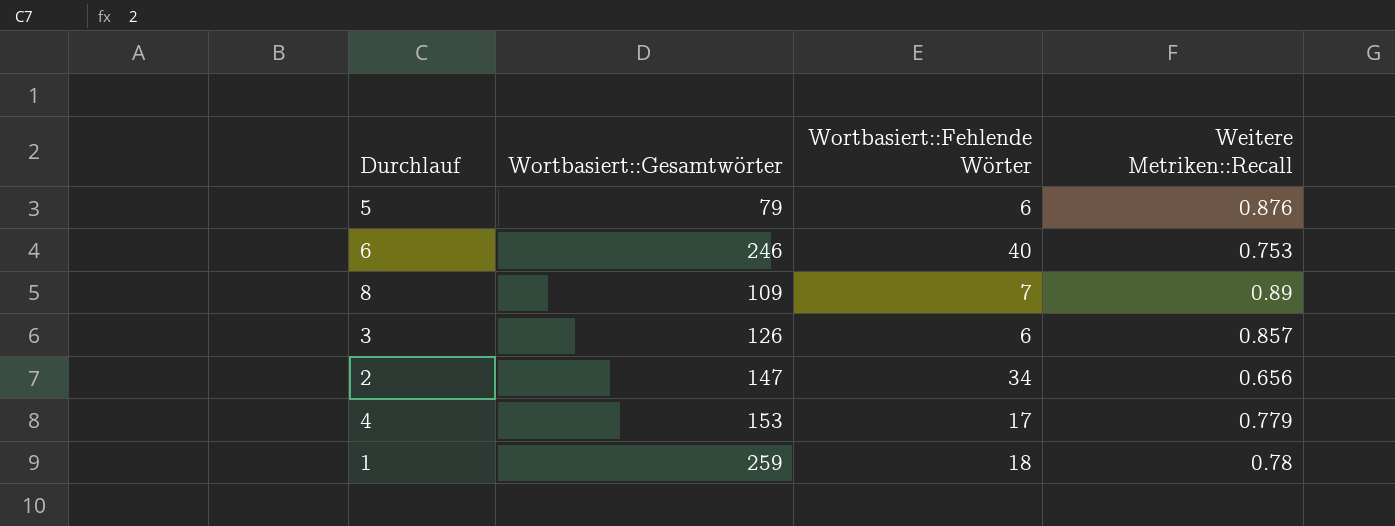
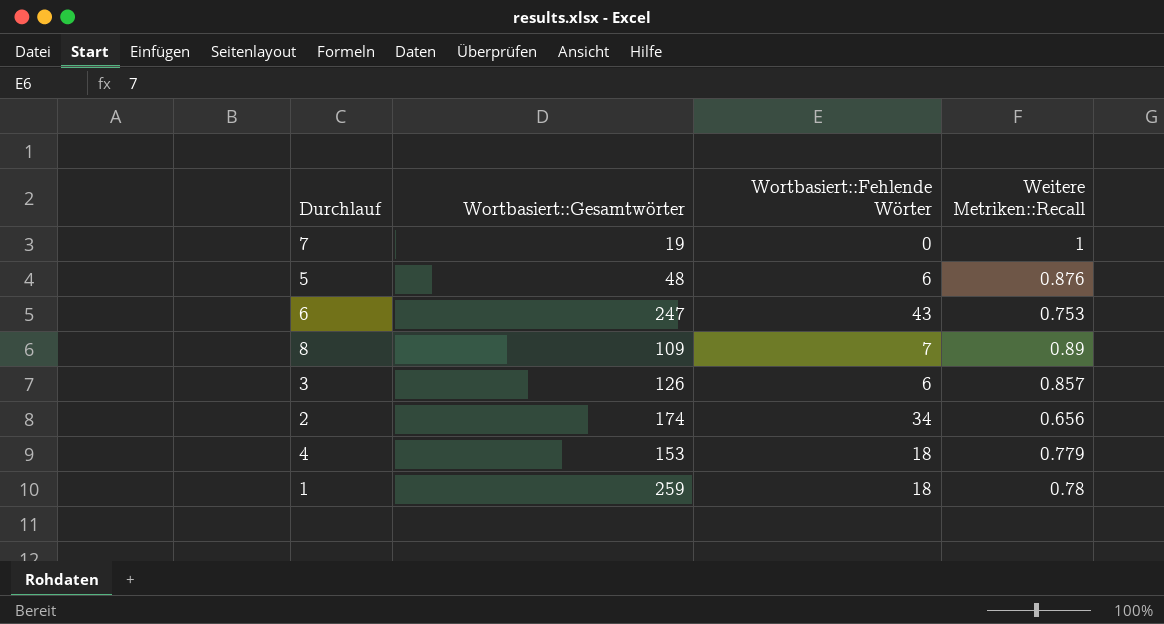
row 7: none -> 19 | 0 | 1
5 | Wortbasiert::Gesamtwörter: 79 -> 48
6 | Wortbasiert::Gesamtwörter: 246 -> 247
6 | Wortbasiert::Fehlende Wörter: 40 -> 43
2 | Wortbasiert::Gesamtwörter: 147 -> 174
4 | Wortbasiert::Fehlende Wörter: 17 -> 18

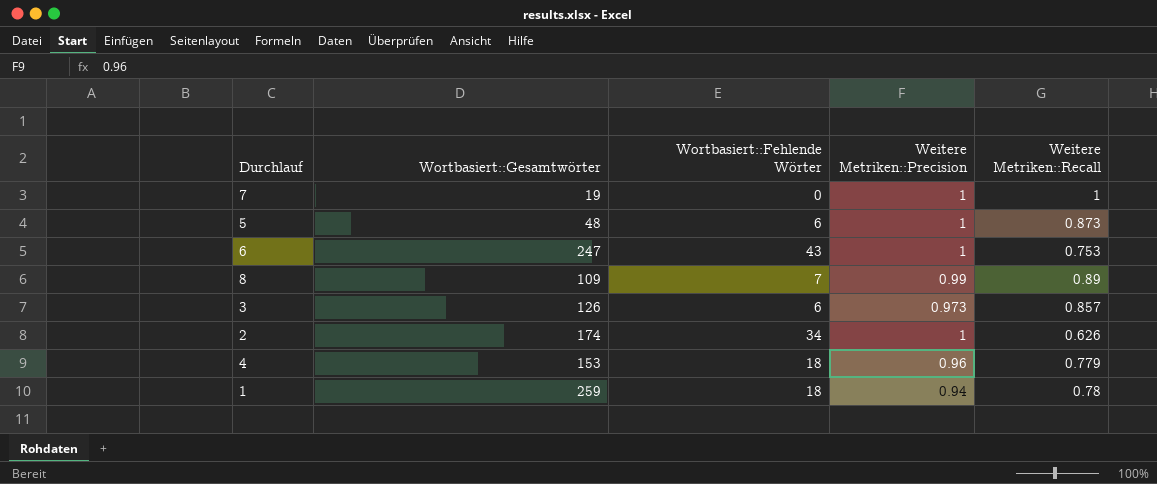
column Weitere Metriken::Precision | position: none -> 4
5 | Weitere Metriken::Recall: 0.876 -> 0.873
2 | Weitere Metriken::Recall: 0.656 -> 0.626

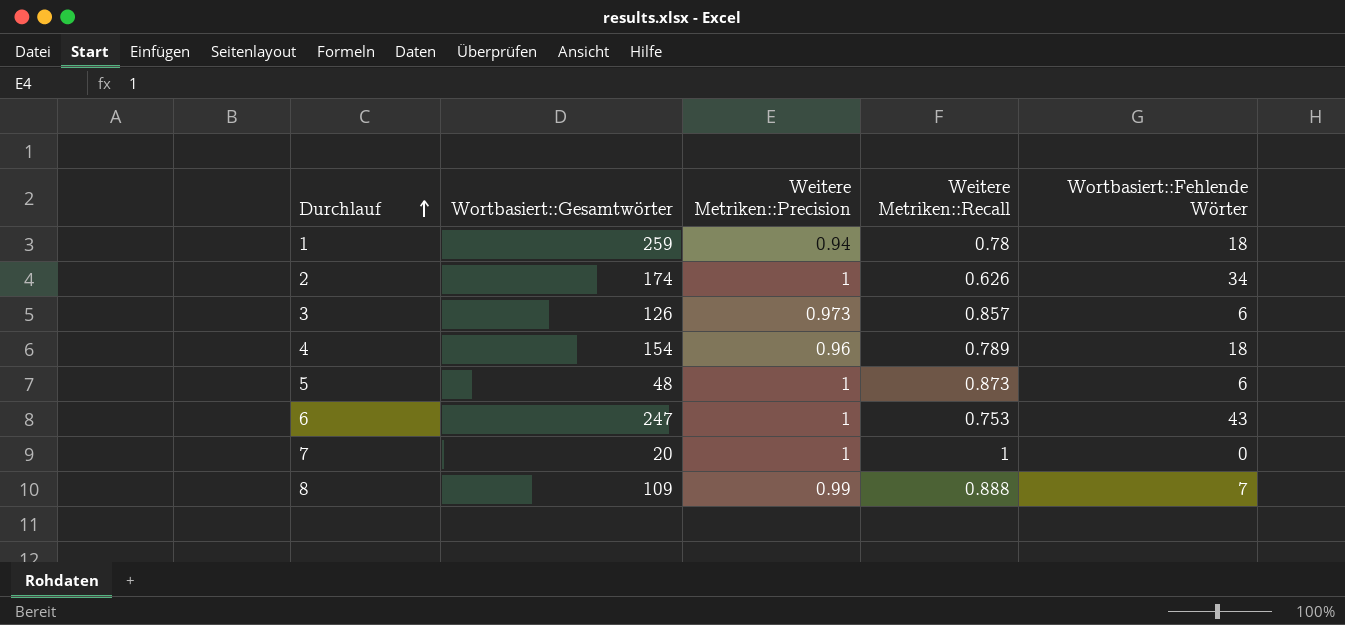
row order: none -> Durchlauf ascending
column Wortbasiert::Fehlende Wörter | position: 3 -> 5
4 | Wortbasiert::Gesamtwörter: 153 -> 154
4 | Weitere Metriken::Recall: 0.779 -> 0.789
7 | Wortbasiert::Gesamtwörter: 19 -> 20
8 | Weitere Metriken::Recall: 0.89 -> 0.888

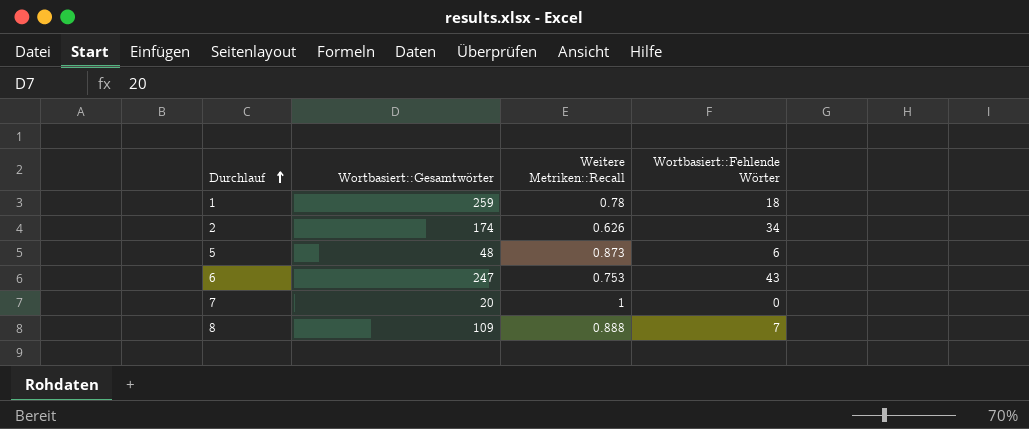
column Weitere Metriken::Precision | position: 3 -> none
row 3: 126 | 0.973 | 0.857 | 6 -> none
row 4: 154 | 0.96 | 0.789 | 18 -> none

